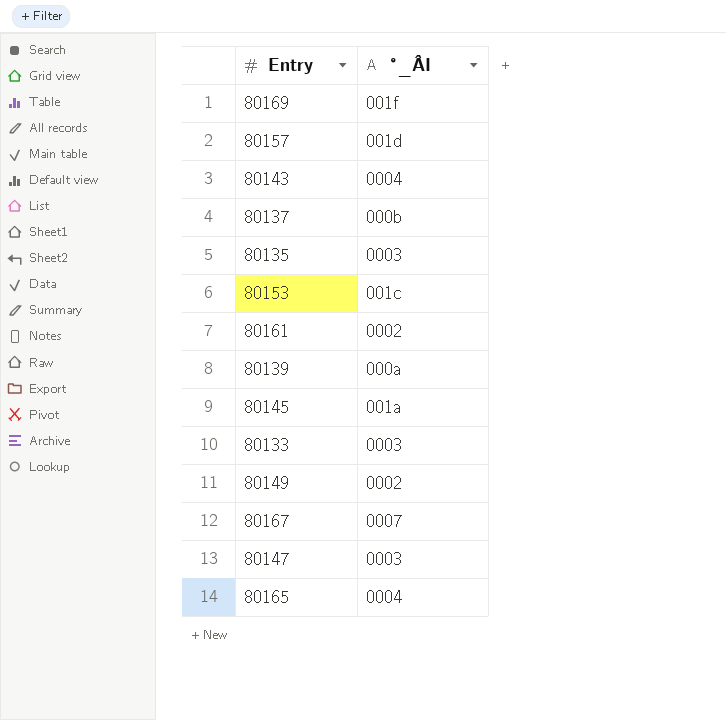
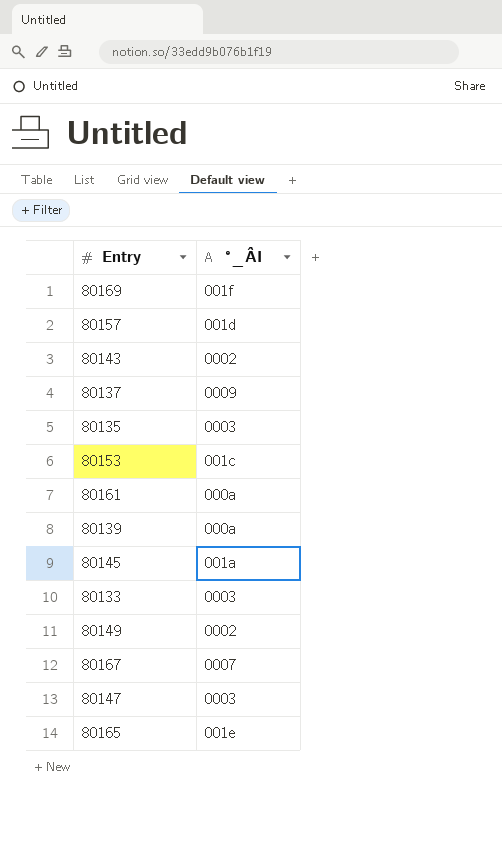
80143 | °_ÂI: 0004 -> 0002
80137 | °_ÂI: 000b -> 0009
80161 | °_ÂI: 0002 -> 000a
80165 | °_ÂI: 0004 -> 001e

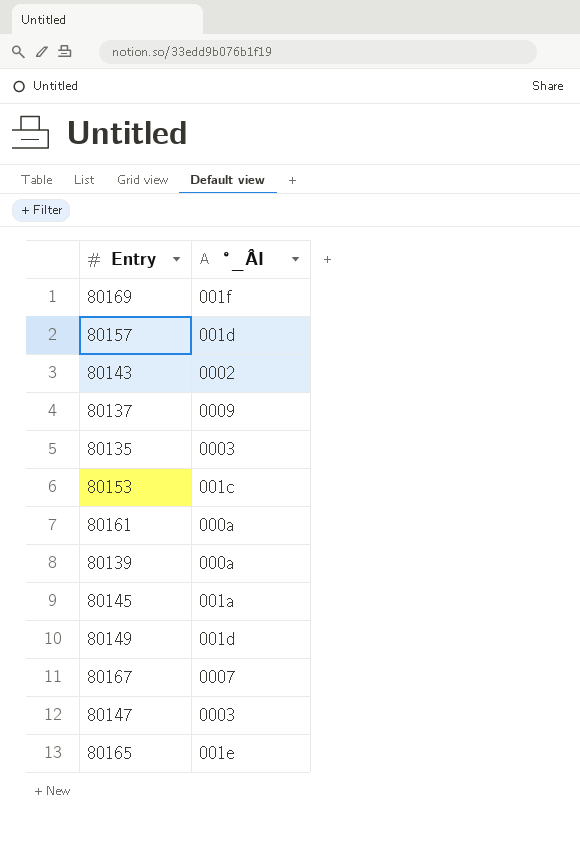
row 80133: 0003 -> none
80149 | °_ÂI: 0002 -> 001d

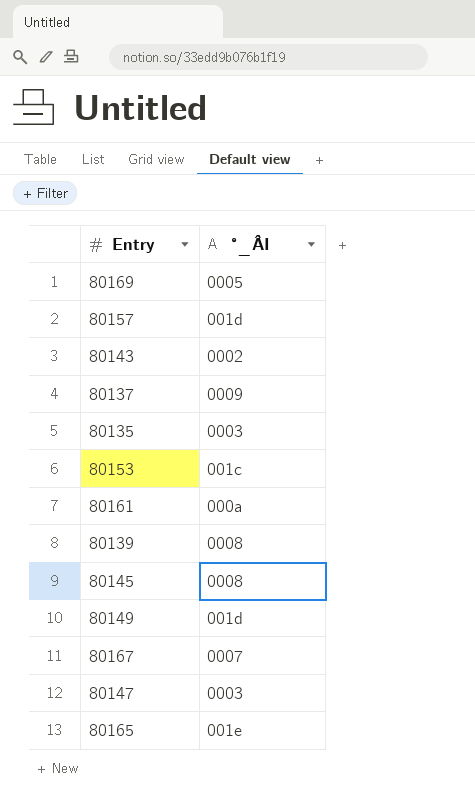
80169 | °_ÂI: 001f -> 0005
80139 | °_ÂI: 000a -> 0008
80145 | °_ÂI: 001a -> 0008

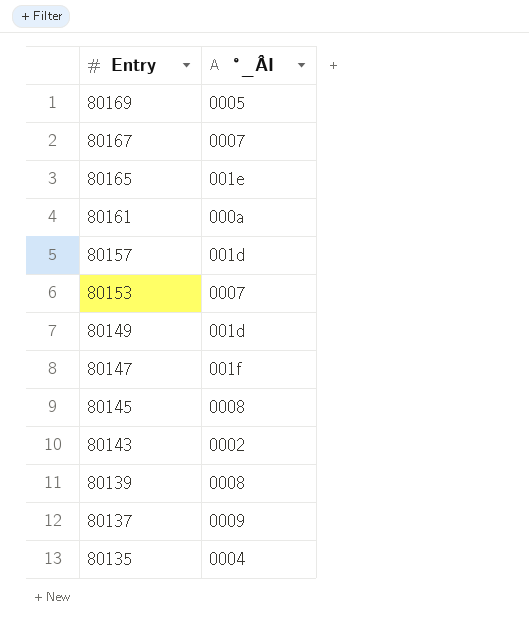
row order: none -> Entry descending
80153 | °_ÂI: 001c -> 0007
80147 | °_ÂI: 0003 -> 001f
80135 | °_ÂI: 0003 -> 0004

